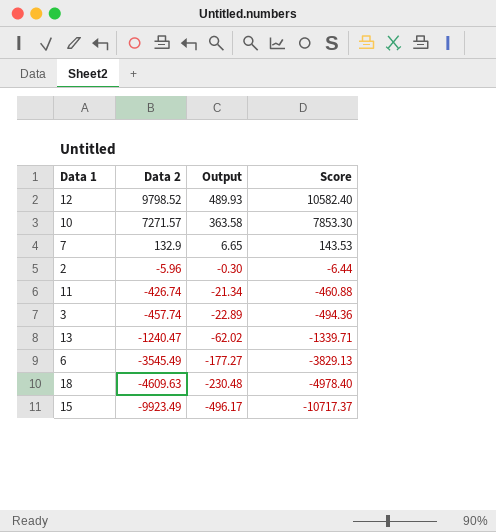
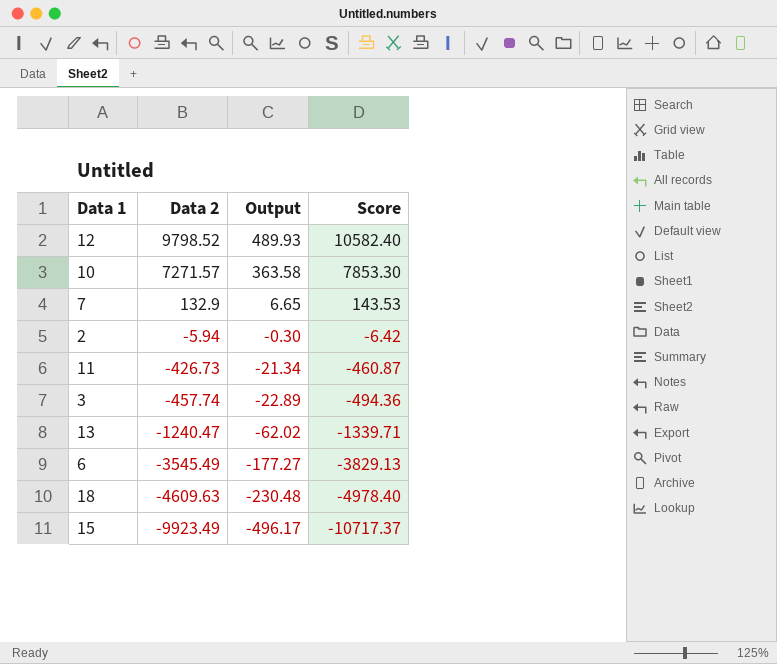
2 | Data 2: -5.96 -> -5.94
2 | Score: -6.44 -> -6.42
11 | Data 2: -426.74 -> -426.73
11 | Score: -460.88 -> -460.87

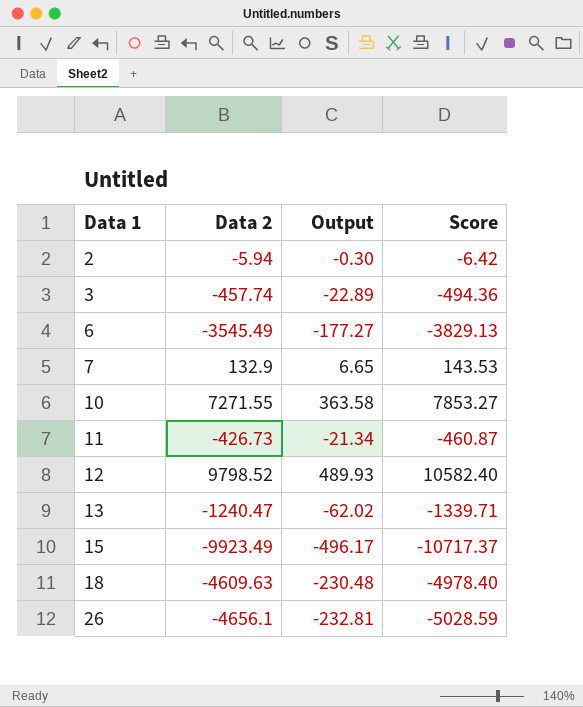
row order: Data 2 descending -> Data 1 ascending
10 | Data 2: 7271.57 -> 7271.55
10 | Score: 7853.30 -> 7853.27
row 26: none -> -4656.1 | -232.81 | -5028.59

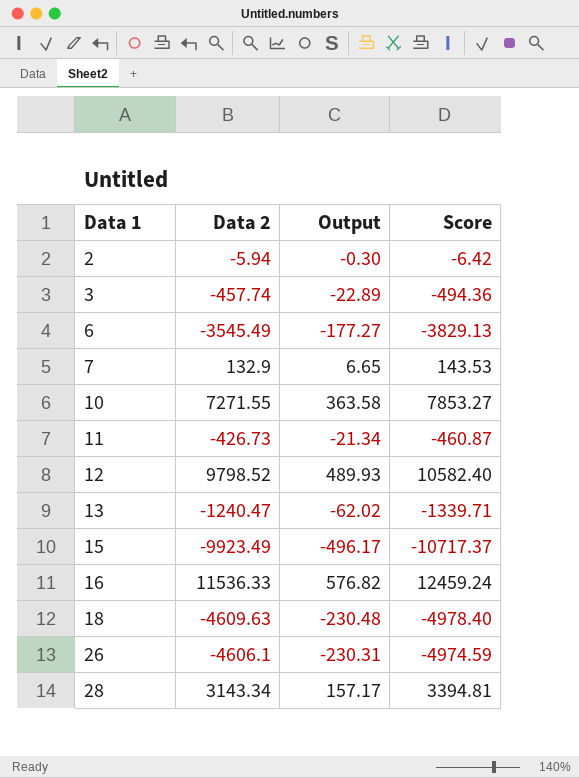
row 16: none -> 11536.33 | 576.82 | 12459.24
26 | Data 2: -4656.1 -> -4606.1
26 | Output: -232.81 -> -230.31
26 | Score: -5028.59 -> -4974.59
row 28: none -> 3143.34 | 157.17 | 3394.81

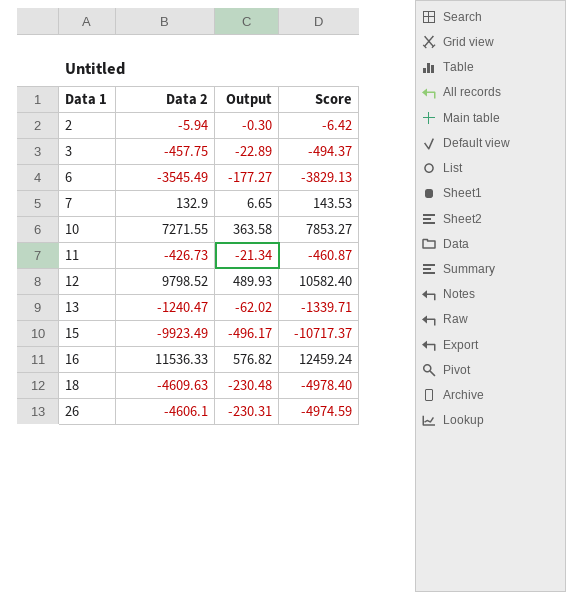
row 28: 3143.34 | 157.17 | 3394.81 -> none
3 | Data 2: -457.74 -> -457.75
3 | Score: -494.36 -> -494.37

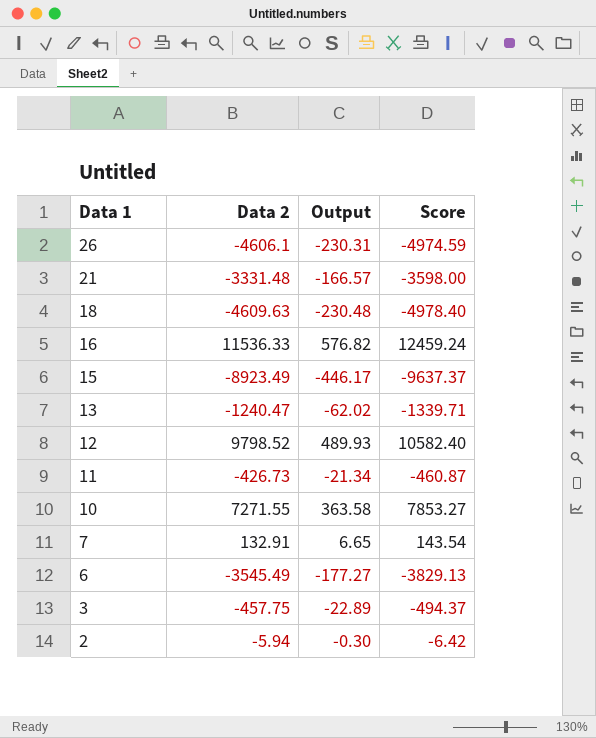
row order: Data 1 ascending -> Data 1 descending
row 21: none -> -3331.48 | -166.57 | -3598.00
15 | Data 2: -9923.49 -> -8923.49
15 | Output: -496.17 -> -446.17
15 | Score: -10717.37 -> -9637.37
7 | Data 2: 132.9 -> 132.91
7 | Score: 143.53 -> 143.54

